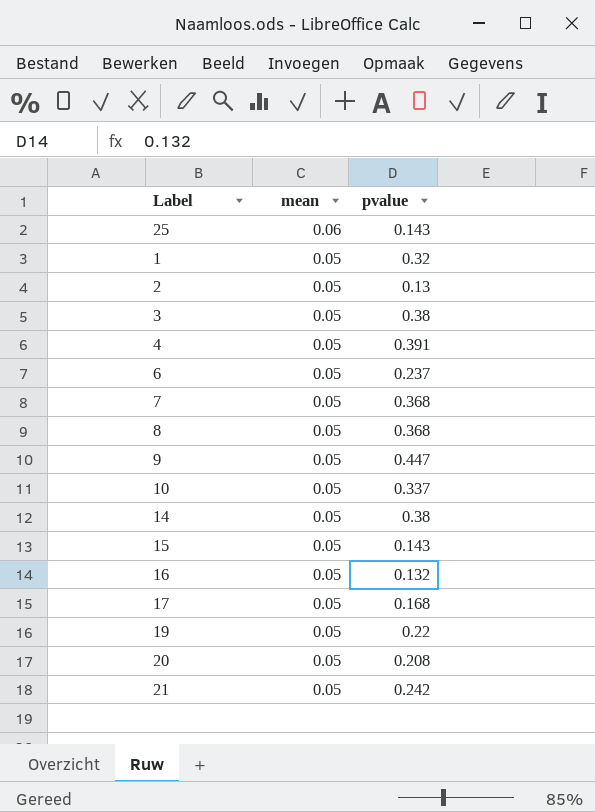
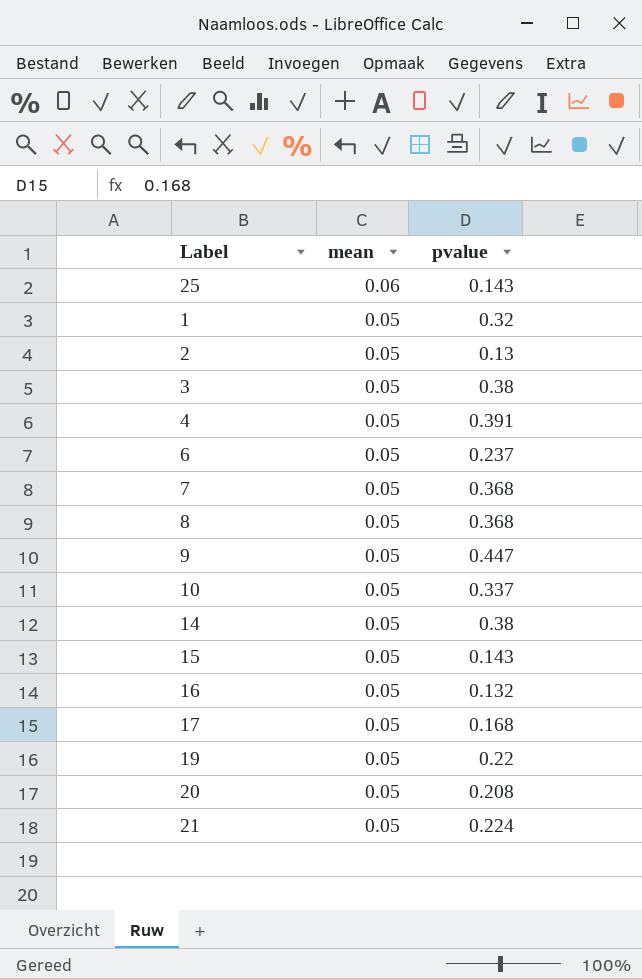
21 | pvalue: 0.242 -> 0.224

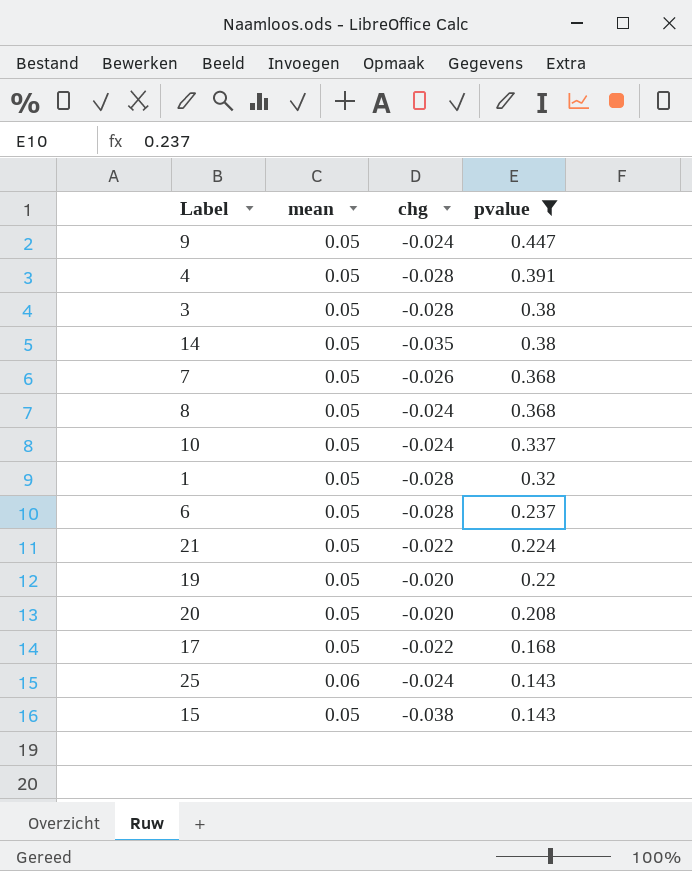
filter: none -> pvalue >= 0.143
row order: mean descending -> pvalue descending
column chg | position: none -> 3

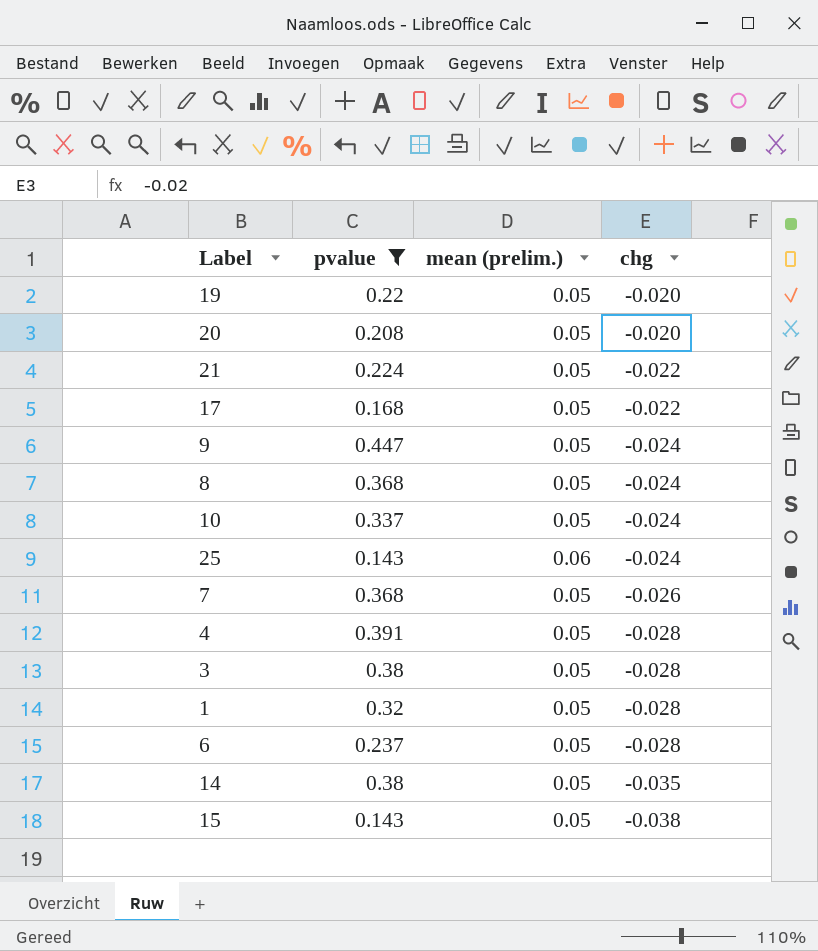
row order: pvalue descending -> chg descending
column pvalue | position: 4 -> 2
column name: mean -> mean (prelim.)

